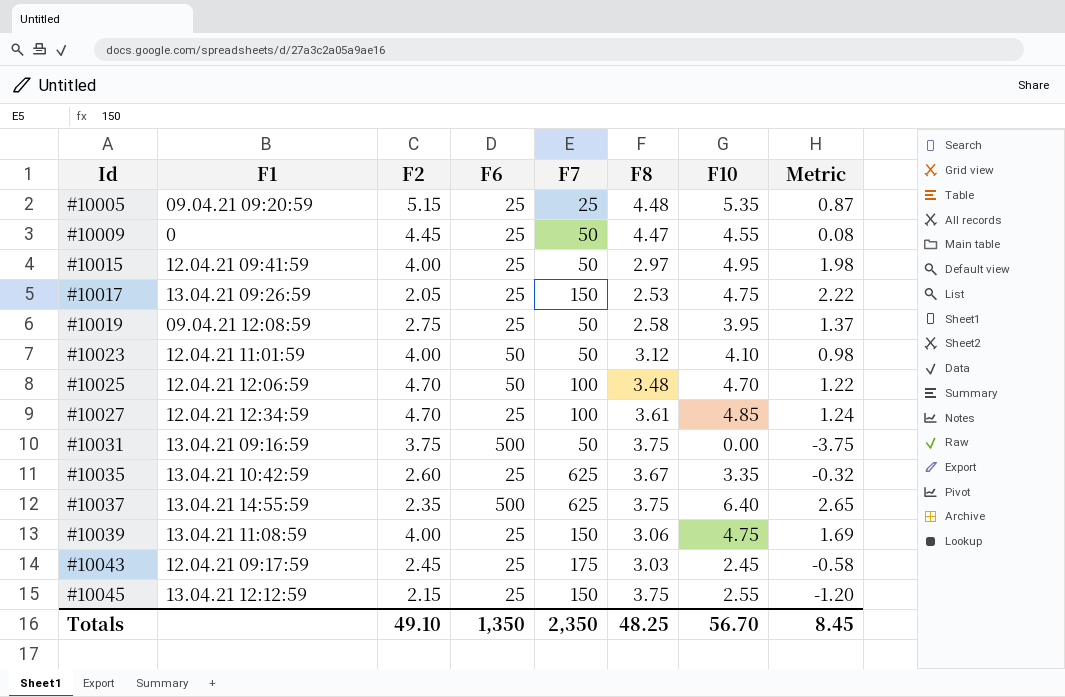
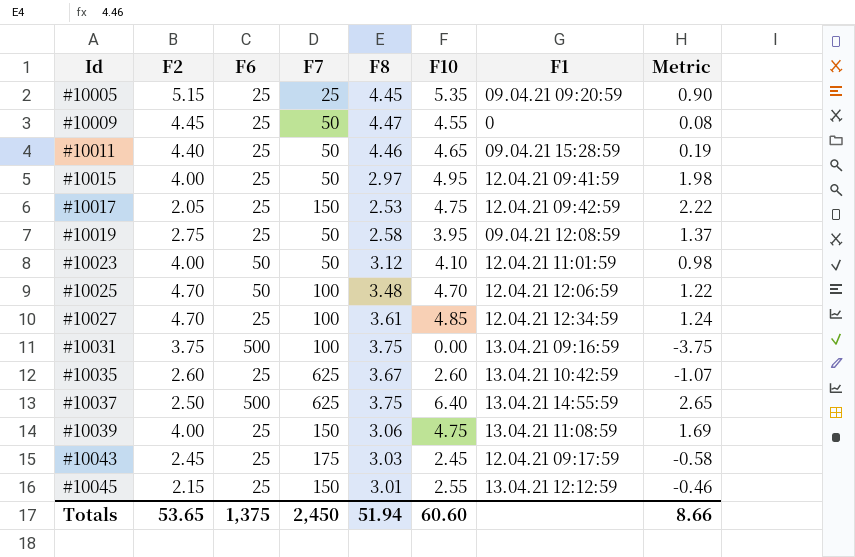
column F1 | position: 2 -> 7
#10005 | F8: 4.48 -> 4.45
#10005 | Metric: 0.87 -> 0.90
row #10011: none -> 4.40 | 25 | 50 | 4.46 | 4.65 | 09.04.21 15:28:59 | 0.19
#10017 | F1: 13.04.21 09:26:59 -> 12.04.21 09:42:59
#10031 | F7: 50 -> 100
#10035 | F10: 3.35 -> 2.60
#10035 | Metric: -0.32 -> -1.07
#10037 | F2: 2.35 -> 2.50
#10045 | F8: 3.75 -> 3.01
#10045 | Metric: -1.20 -> -0.46
Totals | F2: 49.10 -> 53.65
Totals | F6: 1,350 -> 1,375
Totals | F7: 2,350 -> 2,450
Totals | F8: 48.25 -> 51.94
Totals | F10: 56.70 -> 60.60
Totals | Metric: 8.45 -> 8.66

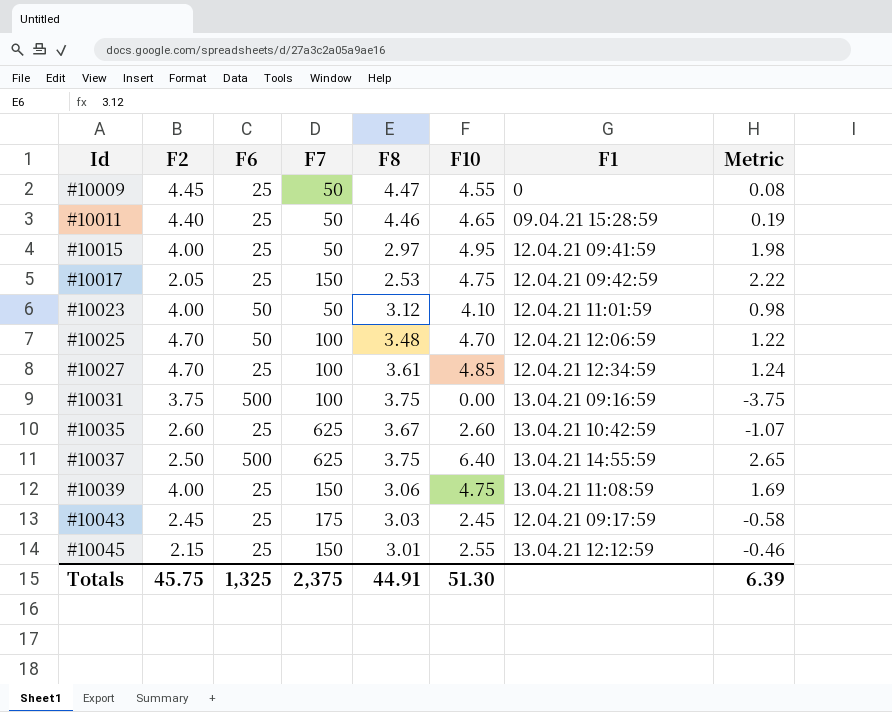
row #10005: 5.15 | 25 | 25 | 4.45 | 5.35 | 09.04.21 09:20:59 | 0.90 -> none
row #10019: 2.75 | 25 | 50 | 2.58 | 3.95 | 09.04.21 12:08:59 | 1.37 -> none
Totals | F2: 53.65 -> 45.75
Totals | F6: 1,375 -> 1,325
Totals | F7: 2,450 -> 2,375
Totals | F8: 51.94 -> 44.91
Totals | F10: 60.60 -> 51.30
Totals | Metric: 8.66 -> 6.39

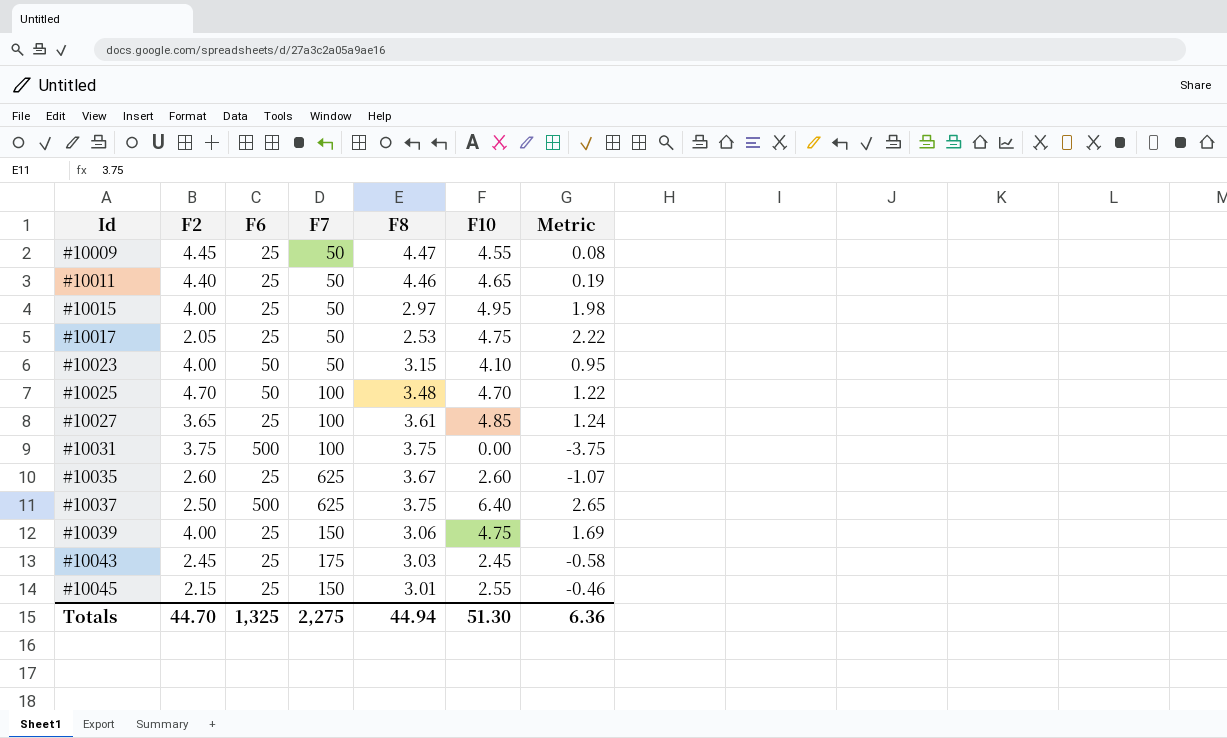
column F1 | position: 7 -> none
#10017 | F7: 150 -> 50
#10023 | F8: 3.12 -> 3.15
#10023 | Metric: 0.98 -> 0.95
#10027 | F2: 4.70 -> 3.65
Totals | F2: 45.75 -> 44.70
Totals | F7: 2,375 -> 2,275
Totals | F8: 44.91 -> 44.94
Totals | Metric: 6.39 -> 6.36

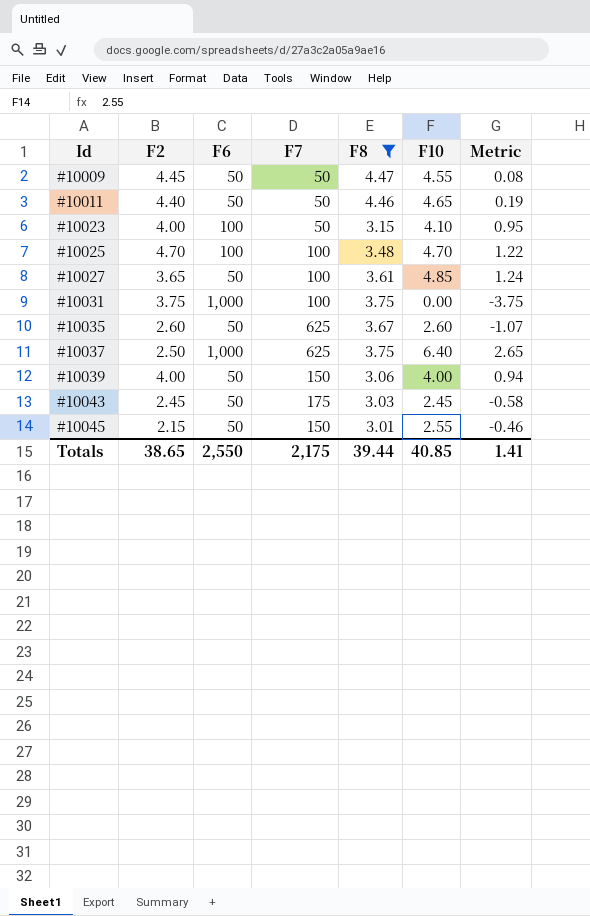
filter: none -> F8 >= 3.01
#10009 | F6: 25 -> 50
#10011 | F6: 25 -> 50
#10023 | F6: 50 -> 100
#10025 | F6: 50 -> 100
#10027 | F6: 25 -> 50
#10031 | F6: 500 -> 1,000
#10035 | F6: 25 -> 50
#10037 | F6: 500 -> 1,000
#10039 | F6: 25 -> 50
#10039 | F10: 4.75 -> 4.00
#10039 | Metric: 1.69 -> 0.94
#10043 | F6: 25 -> 50
#10045 | F6: 25 -> 50
Totals | F2: 44.70 -> 38.65
Totals | F6: 1,325 -> 2,550
Totals | F7: 2,275 -> 2,175
Totals | F8: 44.94 -> 39.44
Totals | F10: 51.30 -> 40.85
Totals | Metric: 6.36 -> 1.41

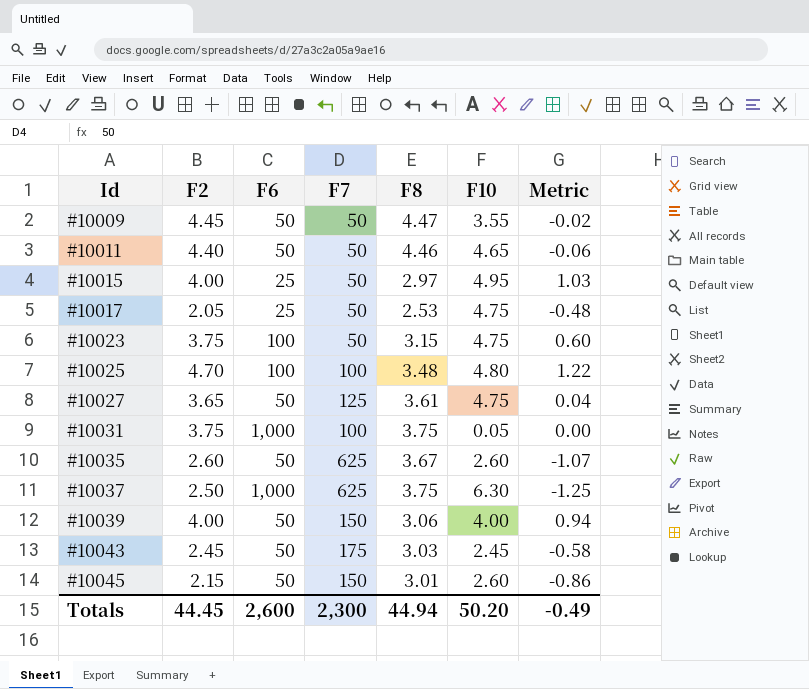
filter: F8 >= 3.01 -> none
column Metric | formula: [F10] - [F8] -> [F2] - [F8]
#10009 | F10: 4.55 -> 3.55
#10023 | F2: 4.00 -> 3.75
#10023 | F10: 4.10 -> 4.75
#10025 | F10: 4.70 -> 4.80
#10027 | F7: 100 -> 125
#10027 | F10: 4.85 -> 4.75
#10031 | F10: 0.00 -> 0.05
#10037 | F10: 6.40 -> 6.30
#10045 | F10: 2.55 -> 2.60
Totals | F2: 38.65 -> 44.45
Totals | F6: 2,550 -> 2,600
Totals | F7: 2,175 -> 2,300
Totals | F8: 39.44 -> 44.94
Totals | F10: 40.85 -> 50.20
Totals | Metric: 1.41 -> -0.49

